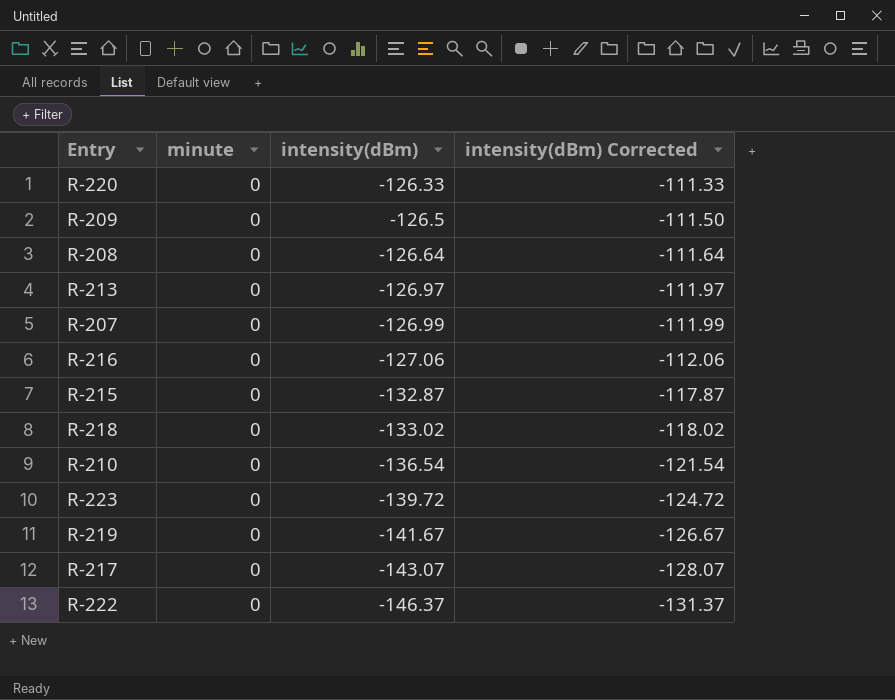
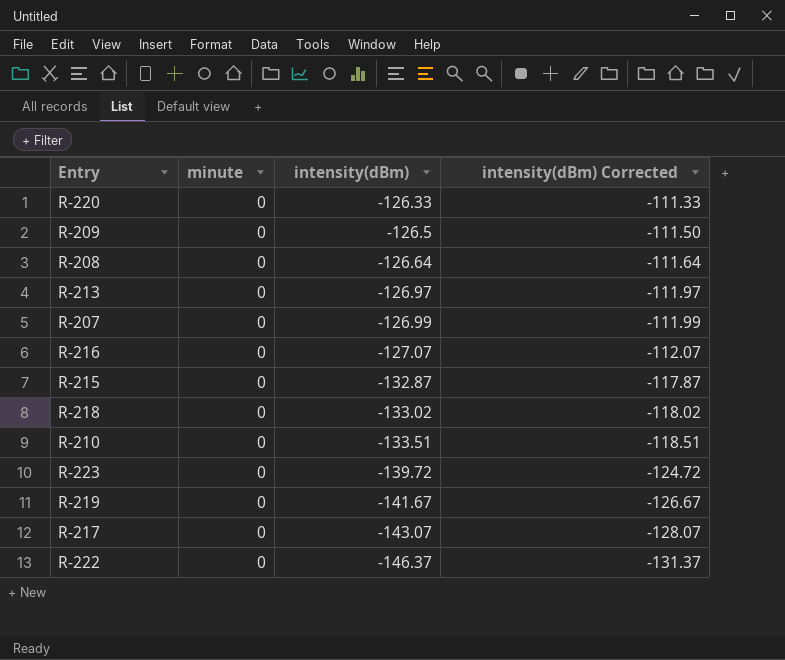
R-216 | intensity(dBm): -127.06 -> -127.07
R-216 | intensity(dBm) Corrected: -112.06 -> -112.07
R-210 | intensity(dBm): -136.54 -> -133.51
R-210 | intensity(dBm) Corrected: -121.54 -> -118.51

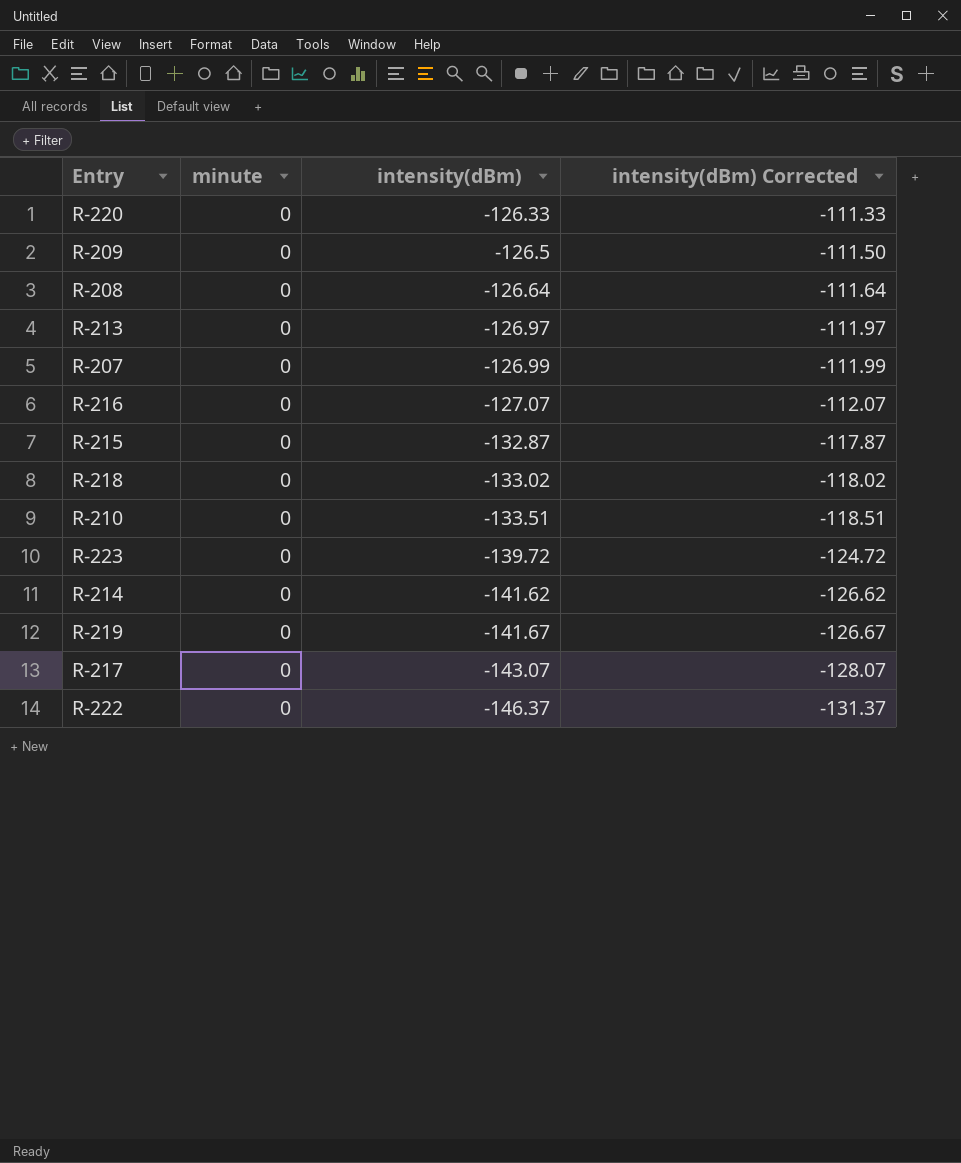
row R-214: none -> 0 | -141.62 | -126.62

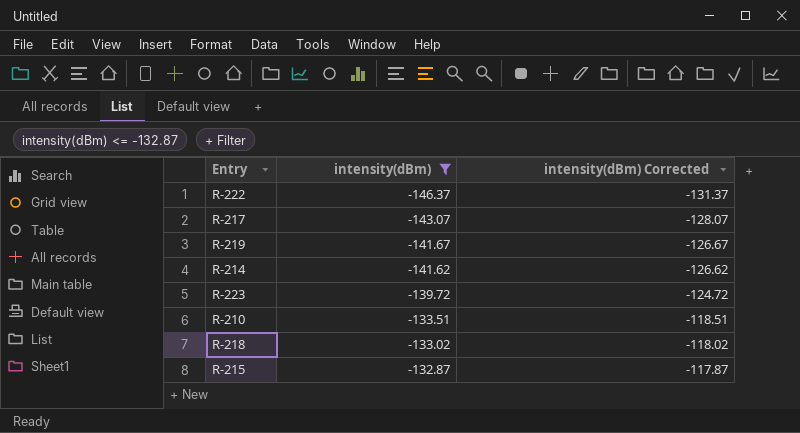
filter: none -> intensity(dBm) <= -132.87
row order: intensity(dBm) descending -> intensity(dBm) ascending
column minute | position: 2 -> none

